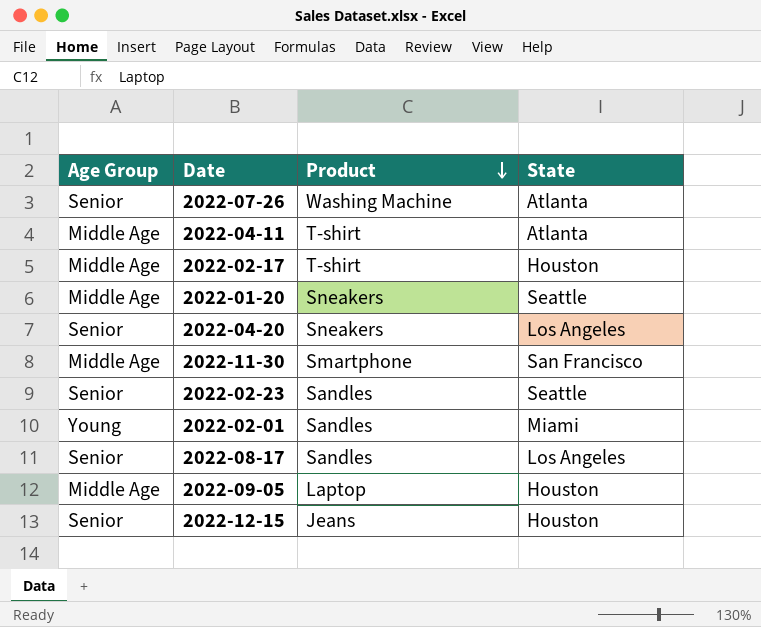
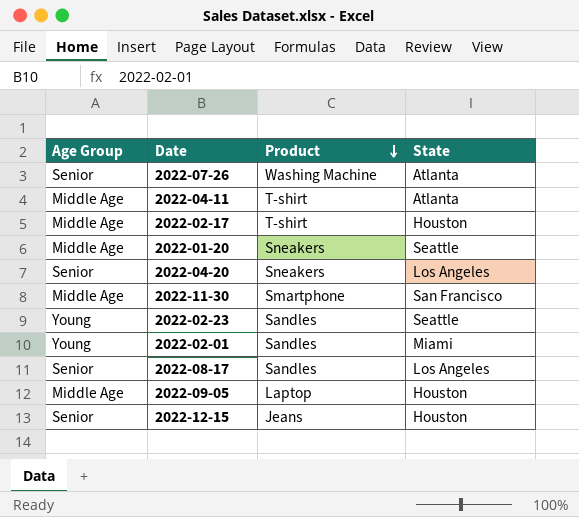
2022-02-23 | Age Group: Senior -> Young

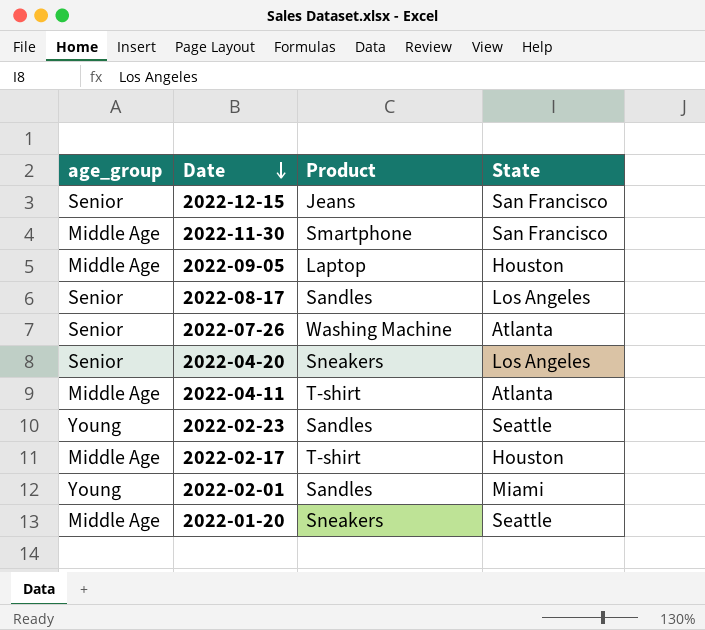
row order: Product descending -> Date descending
column name: Age Group -> age_group
2022-12-15 | State: Houston -> San Francisco

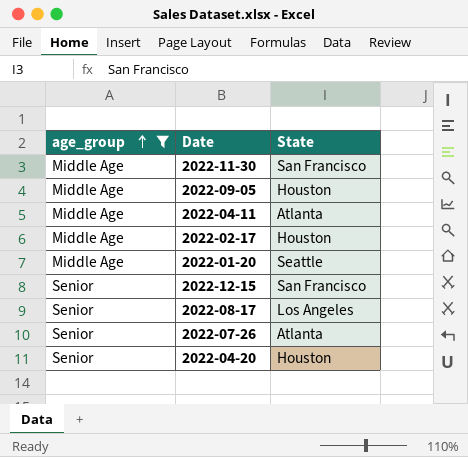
filter: none -> age_group != Young
row order: Date descending -> age_group ascending
column Product | position: 3 -> none
2022-04-20 | State: Los Angeles -> Houston

